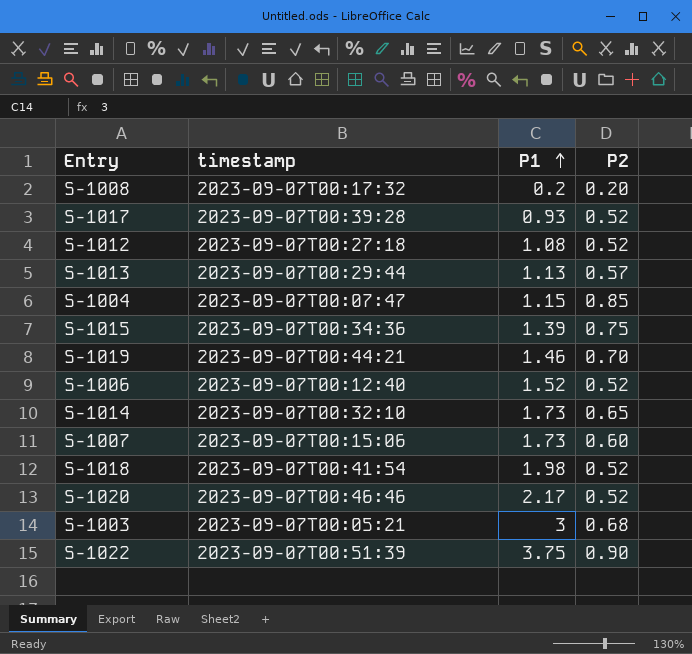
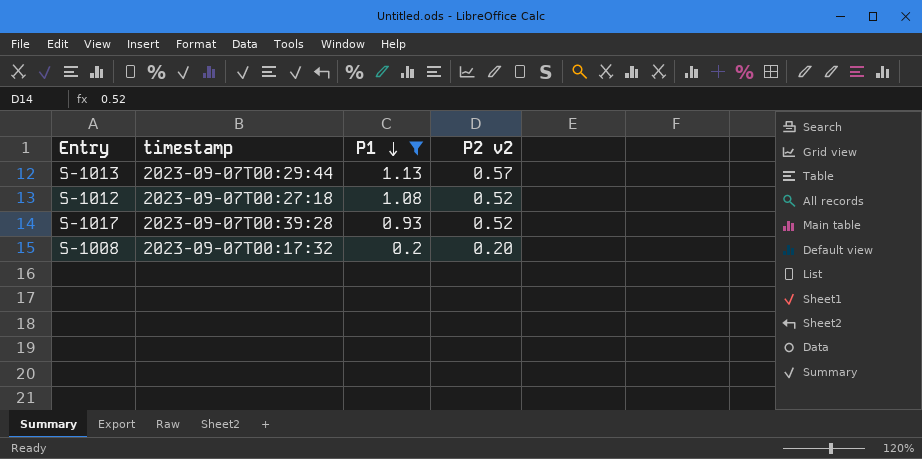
filter: none -> P1 <= 1.13
row order: P1 ascending -> P1 descending
column name: P2 -> P2 v2

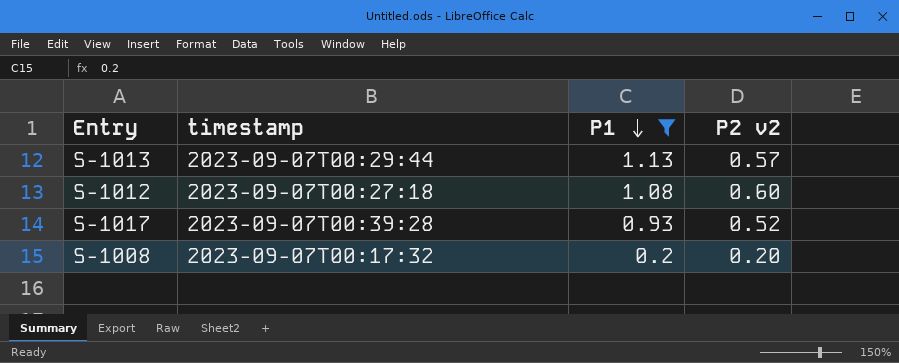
S-1012 | P2 v2: 0.52 -> 0.60

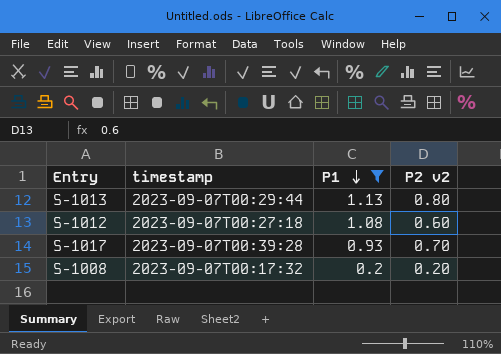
S-1013 | P2 v2: 0.57 -> 0.80
S-1017 | P2 v2: 0.52 -> 0.70

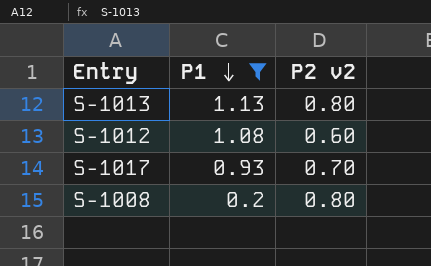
column timestamp | position: 2 -> none
S-1008 | P2 v2: 0.20 -> 0.80

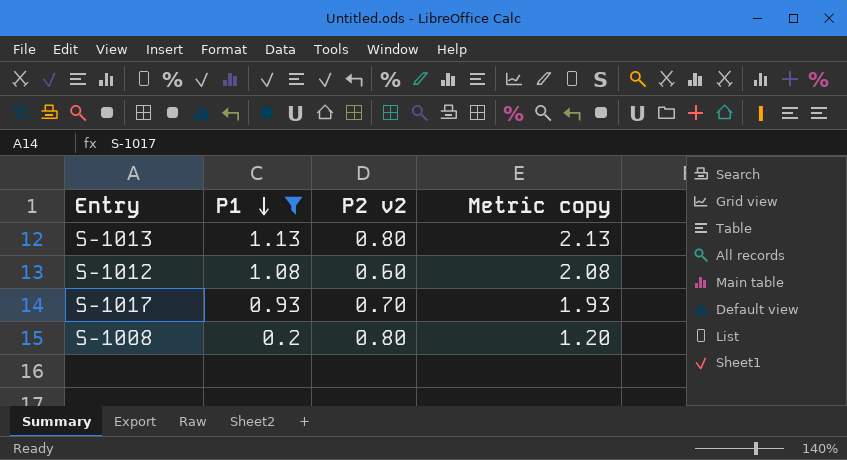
column Metric copy | formula: none -> [P1] + 1

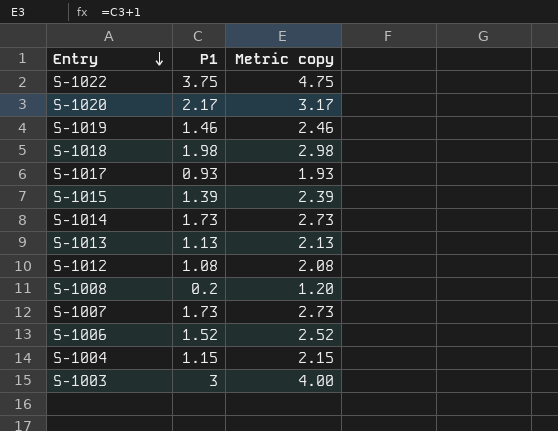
filter: P1 <= 1.13 -> none
row order: P1 descending -> Entry descending
column P2 v2 | position: 3 -> none

